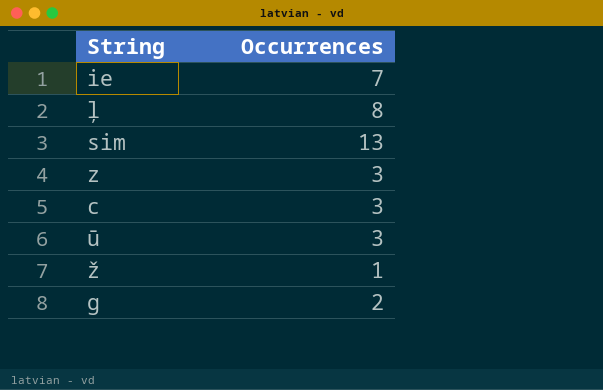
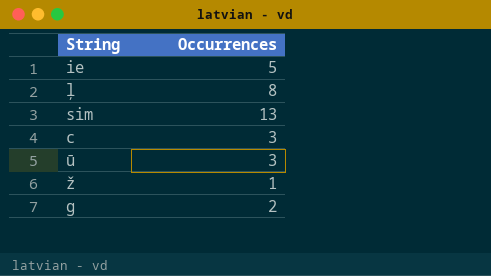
row z: 3 -> none
ie | Occurrences: 7 -> 5

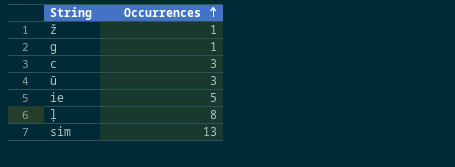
row order: none -> Occurrences ascending
g | Occurrences: 2 -> 1

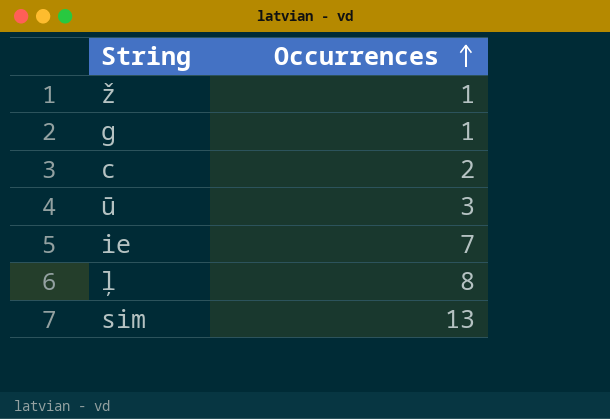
c | Occurrences: 3 -> 2
ie | Occurrences: 5 -> 7

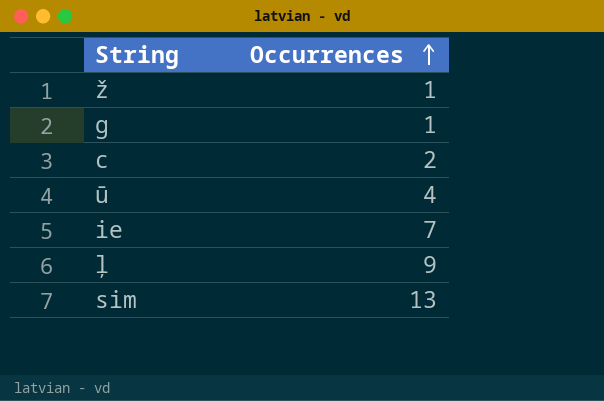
ū | Occurrences: 3 -> 4
ļ | Occurrences: 8 -> 9

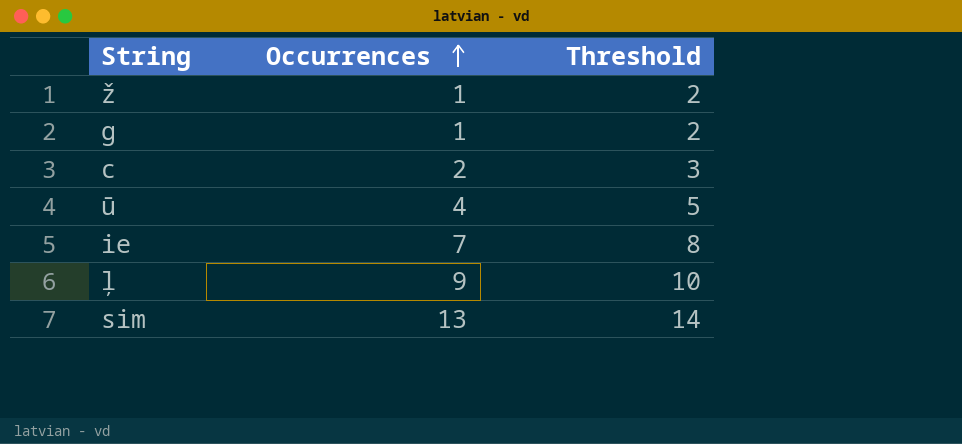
column Threshold | formula: none -> [Occurrences] + 1

